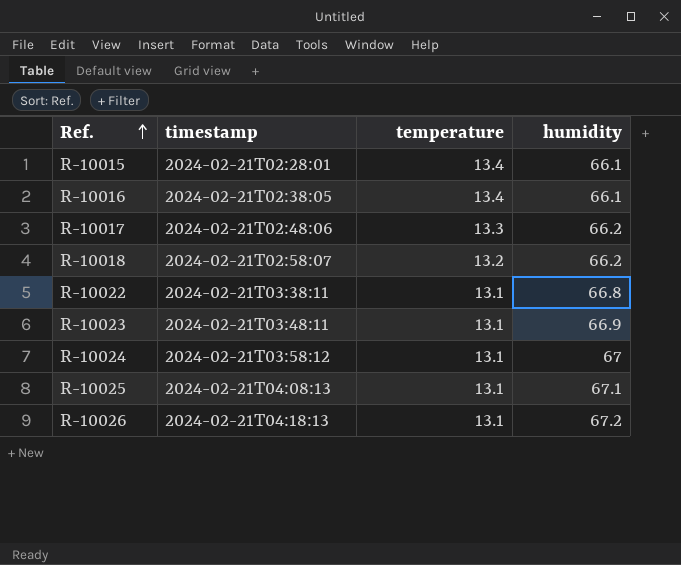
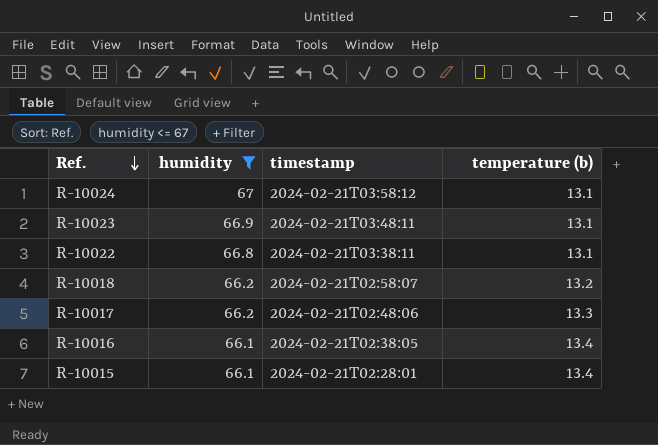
filter: none -> humidity <= 67
row order: Ref. ascending -> Ref. descending
column humidity | position: 4 -> 2
column name: temperature -> temperature (b)

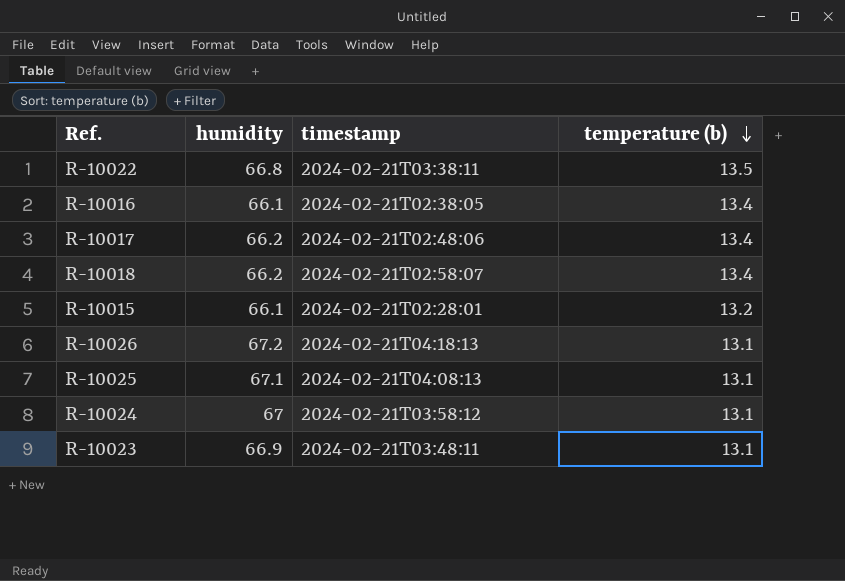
filter: humidity <= 67 -> none
row order: Ref. descending -> temperature (b) descending
R-10022 | temperature (b): 13.1 -> 13.5
R-10017 | temperature (b): 13.3 -> 13.4
R-10018 | temperature (b): 13.2 -> 13.4
R-10015 | temperature (b): 13.4 -> 13.2

